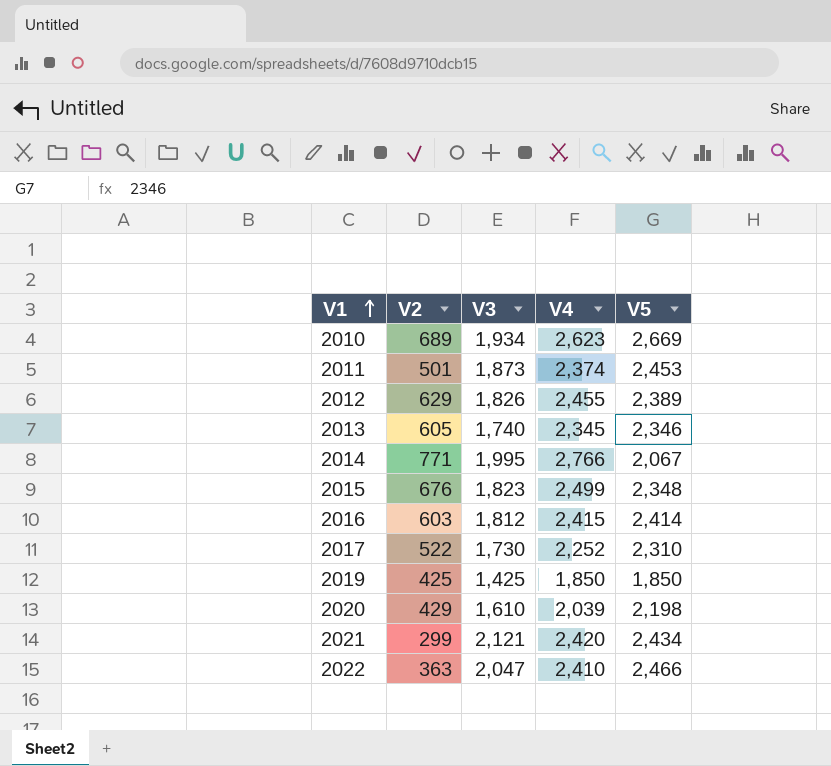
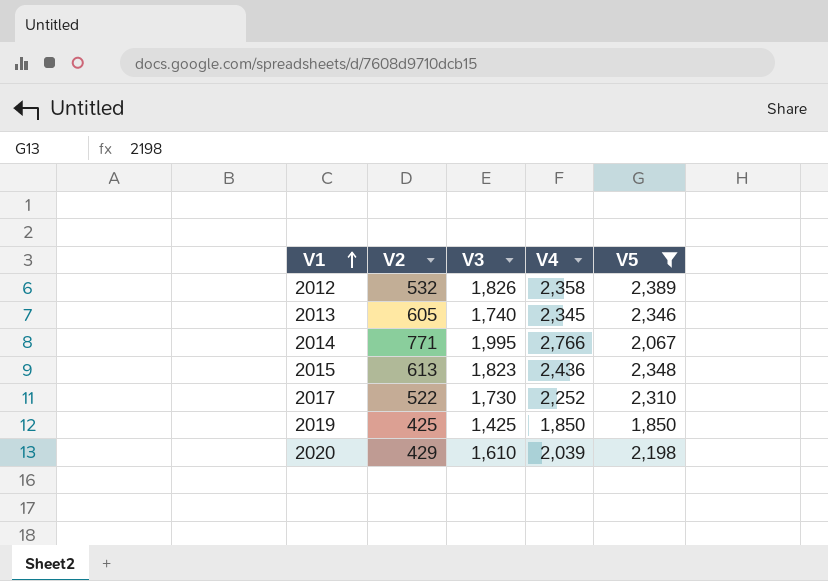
filter: none -> V5 <= 2,389
2012 | V2: 629 -> 532
2012 | V4: 2,455 -> 2,358
2015 | V2: 676 -> 613
2015 | V4: 2,499 -> 2,436

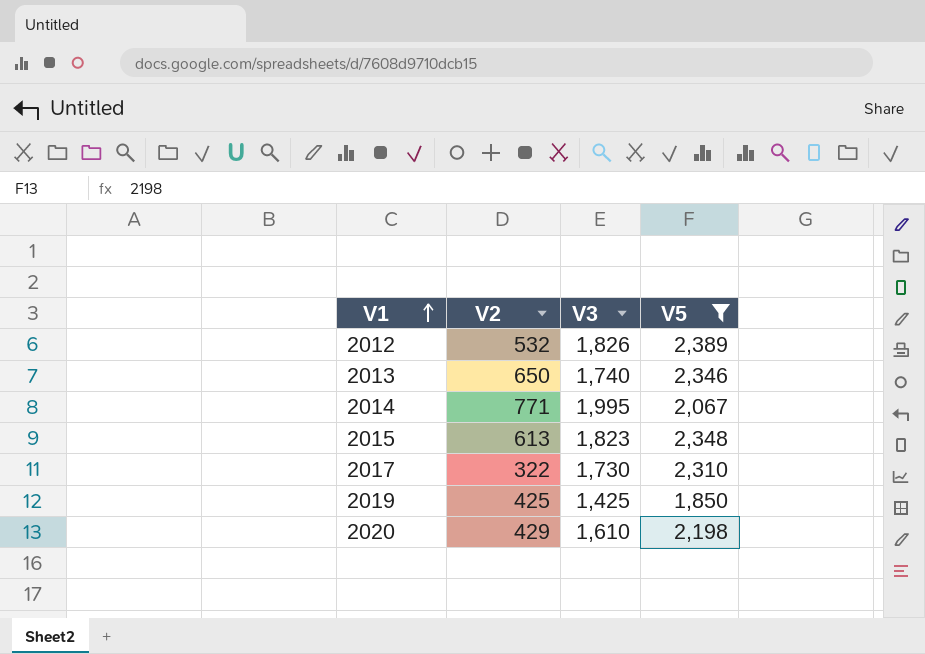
column V4 | formula: [V2] + [V3] -> none
2013 | V2: 605 -> 650
2017 | V2: 522 -> 322

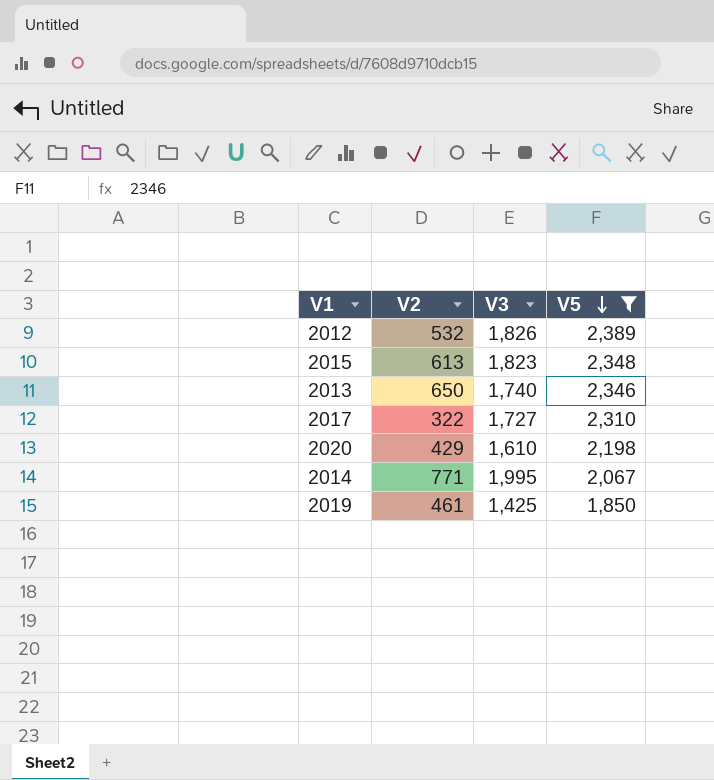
row order: V1 ascending -> V5 descending
2017 | V3: 1,730 -> 1,727
2019 | V2: 425 -> 461

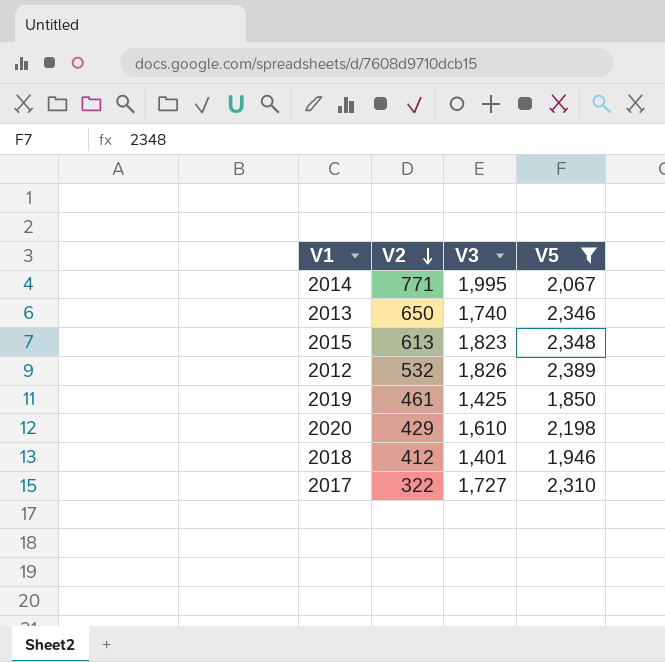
row order: V5 descending -> V2 descending
row 2018: none -> 412 | 1,401 | 1,946

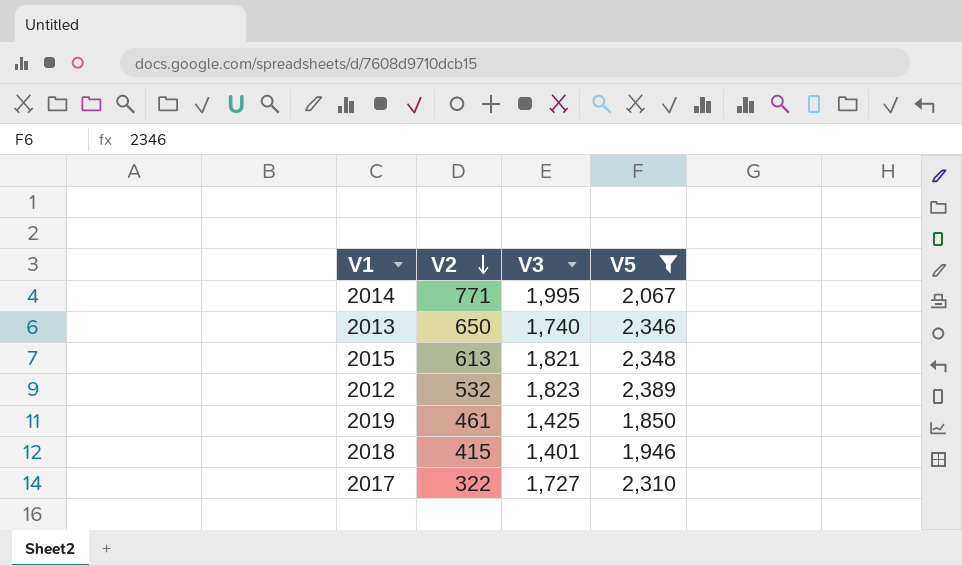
row 2020: 429 | 1,610 | 2,198 -> none
2015 | V3: 1,823 -> 1,821
2012 | V3: 1,826 -> 1,823
2018 | V2: 412 -> 415

